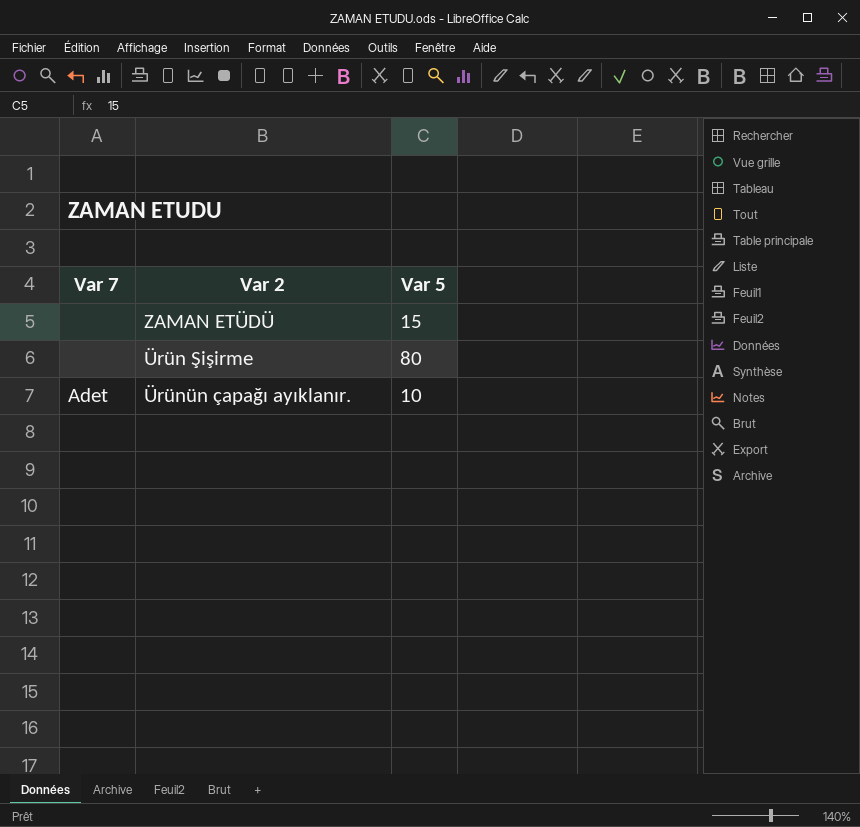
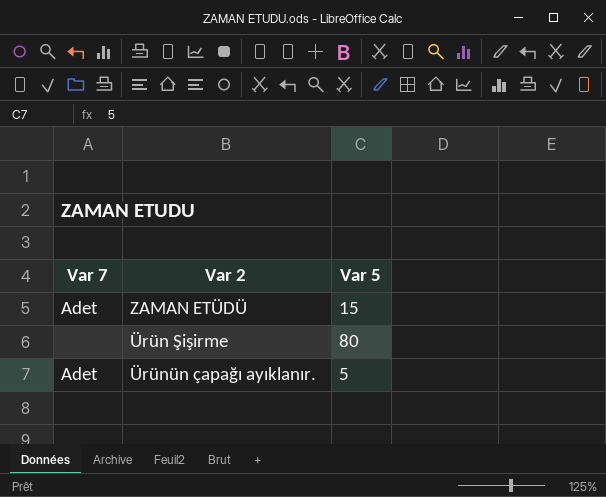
ZAMAN ETÜDÜ | Var 7: none -> Adet
Ürünün çapağı ayıklanır. | Var 5: 10 -> 5

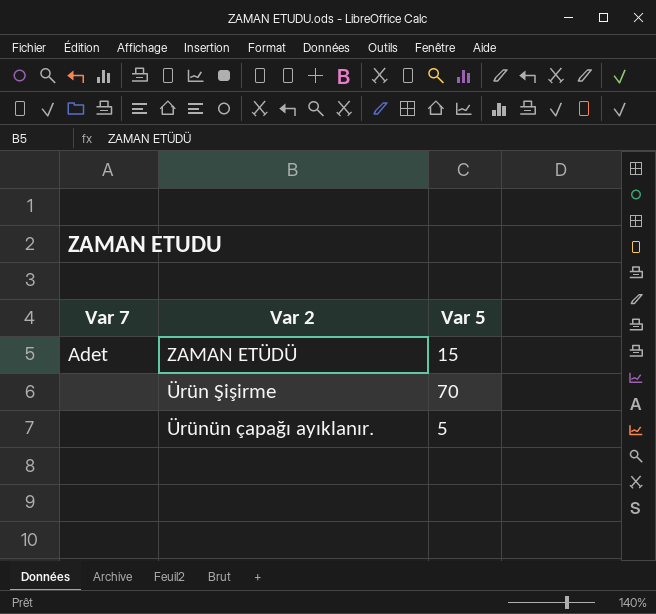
Ürün Şişirme | Var 5: 80 -> 70
Ürünün çapağı ayıklanır. | Var 7: Adet -> none

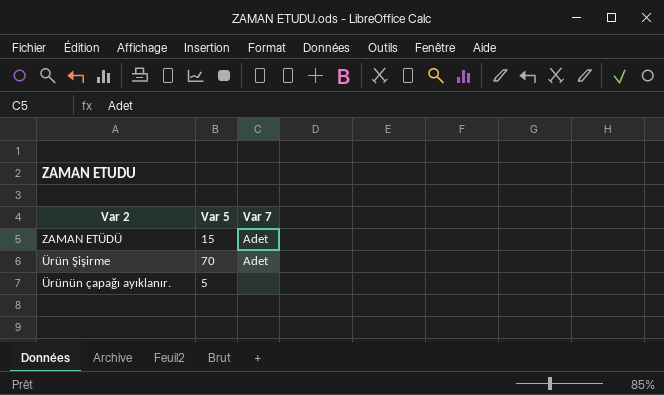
column Var 7 | position: 1 -> 3
Ürün Şişirme | Var 7: none -> Adet

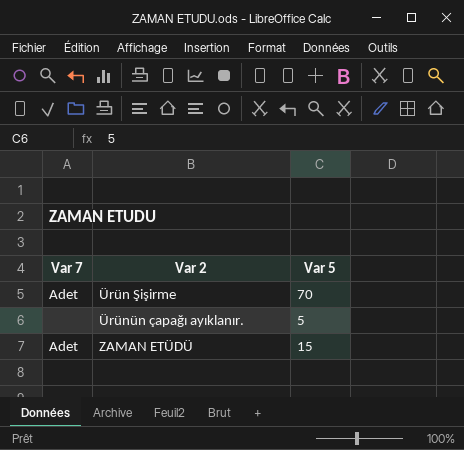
row order: none -> Var 2 ascending
column Var 7 | position: 3 -> 1

